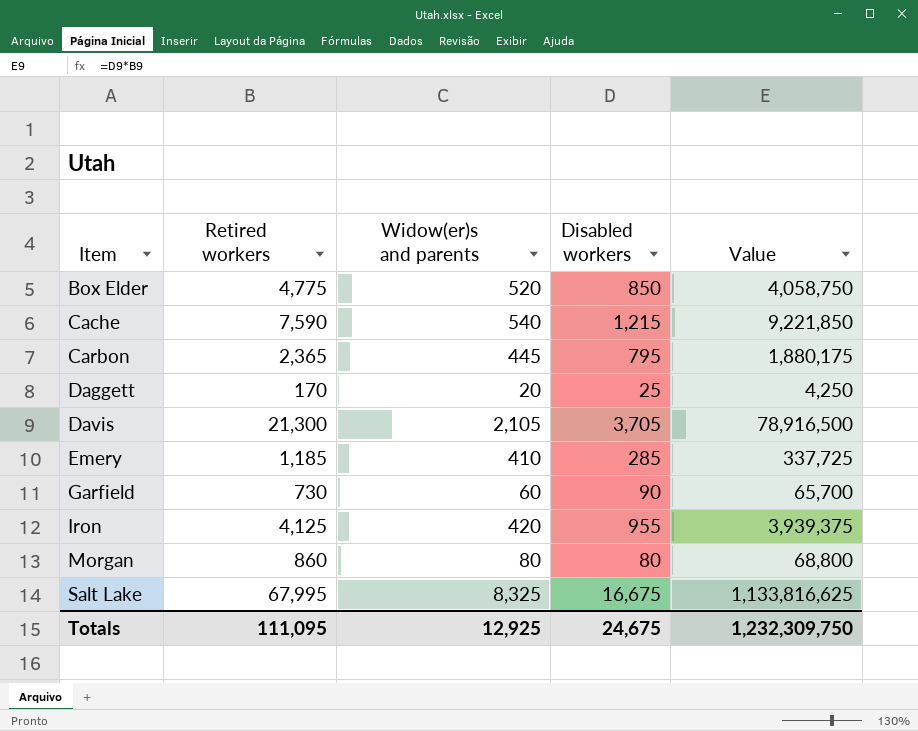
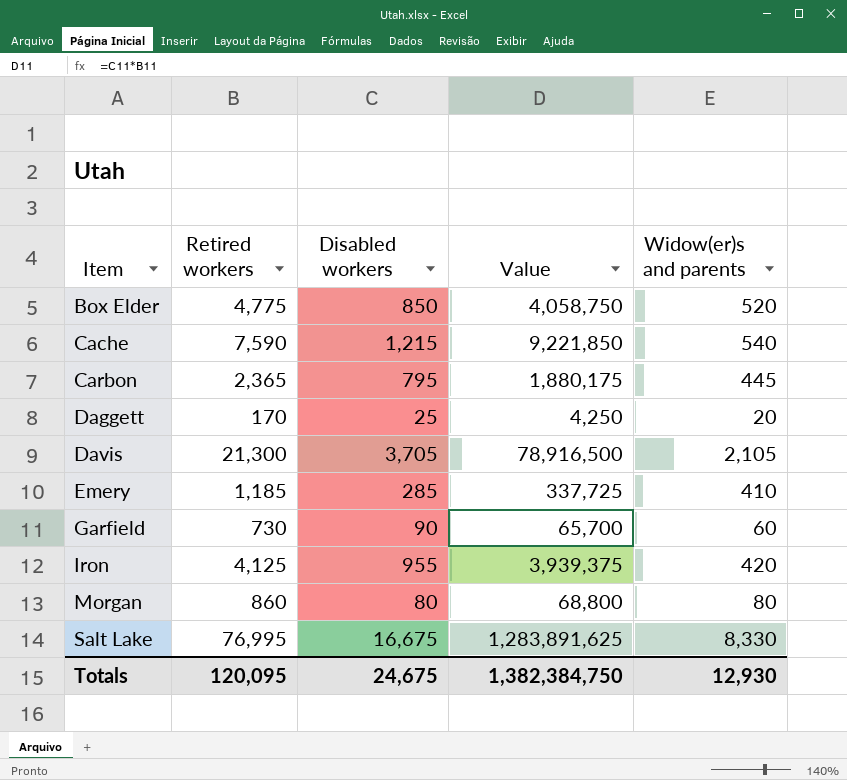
column Widow(er)s and parents | position: 3 -> 5
Salt Lake | Retired workers: 67,995 -> 76,995
Salt Lake | Value: 1,133,816,625 -> 1,283,891,625
Salt Lake | Widow(er)s and parents: 8,325 -> 8,330
Totals | Retired workers: 111,095 -> 120,095
Totals | Value: 1,232,309,750 -> 1,382,384,750
Totals | Widow(er)s and parents: 12,925 -> 12,930

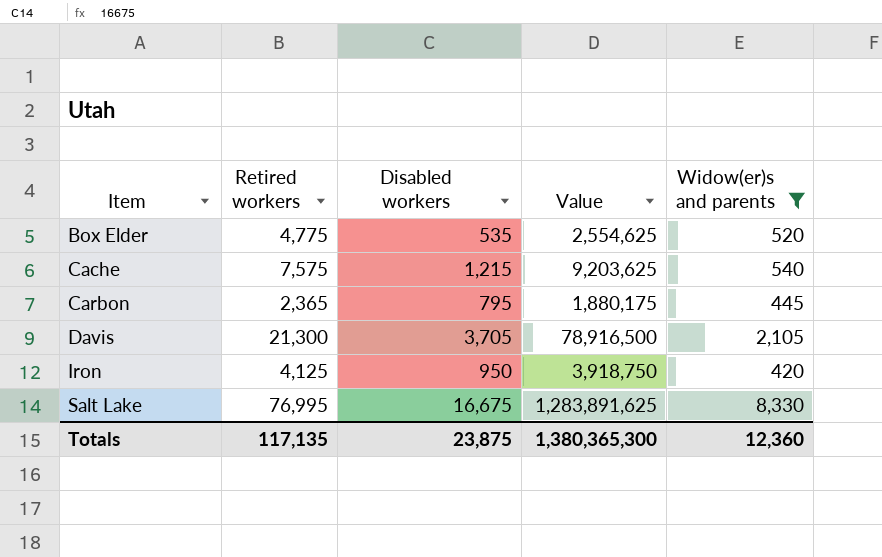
filter: none -> Widow(er)s and parents >= 420
Box Elder | Disabled workers: 850 -> 535
Box Elder | Value: 4,058,750 -> 2,554,625
Cache | Retired workers: 7,590 -> 7,575
Cache | Value: 9,221,850 -> 9,203,625
Iron | Disabled workers: 955 -> 950
Iron | Value: 3,939,375 -> 3,918,750
Totals | Retired workers: 120,095 -> 117,135
Totals | Disabled workers: 24,675 -> 23,875
Totals | Value: 1,382,384,750 -> 1,380,365,300
Totals | Widow(er)s and parents: 12,930 -> 12,360

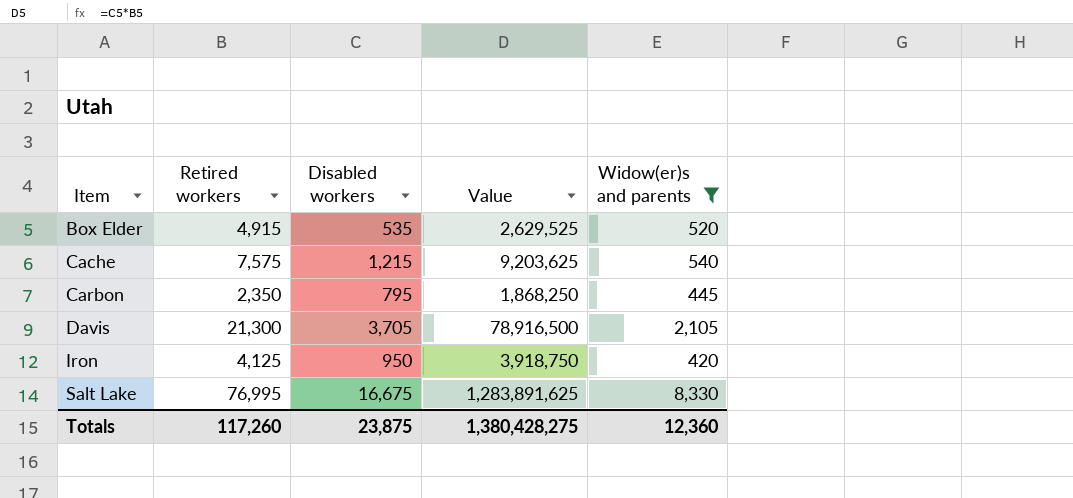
Box Elder | Retired workers: 4,775 -> 4,915
Box Elder | Value: 2,554,625 -> 2,629,525
Carbon | Retired workers: 2,365 -> 2,350
Carbon | Value: 1,880,175 -> 1,868,250
Totals | Retired workers: 117,135 -> 117,260
Totals | Value: 1,380,365,300 -> 1,380,428,275

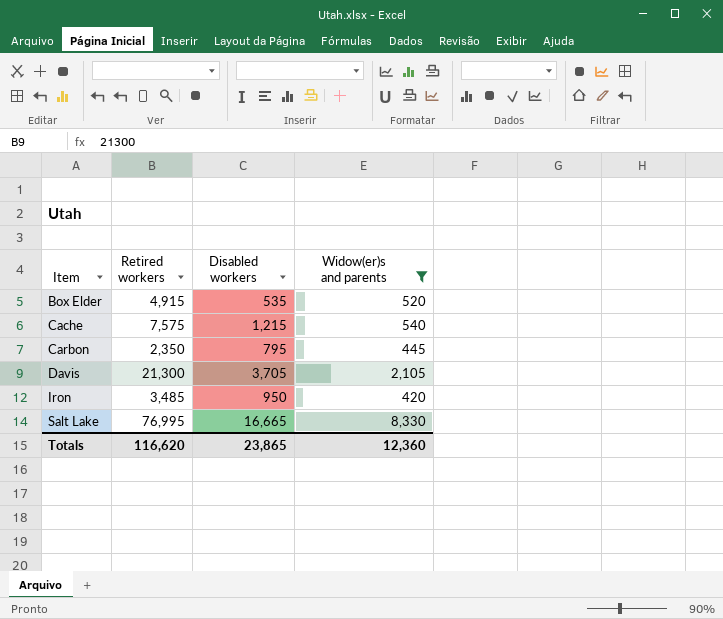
column Value | formula: [Retired workers] * [Disabled workers] -> none
Iron | Retired workers: 4,125 -> 3,485
Salt Lake | Disabled workers: 16,675 -> 16,665
Totals | Retired workers: 117,260 -> 116,620
Totals | Disabled workers: 23,875 -> 23,865

